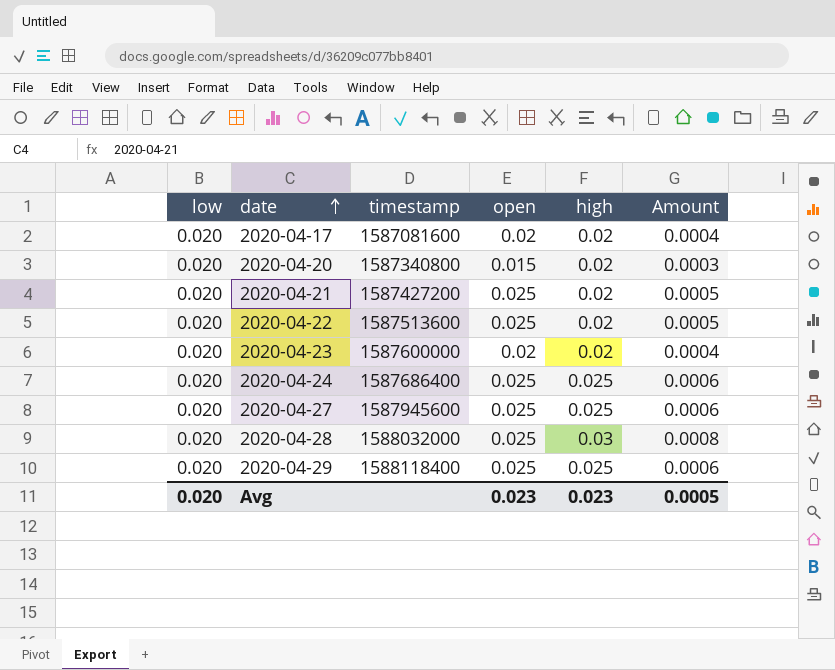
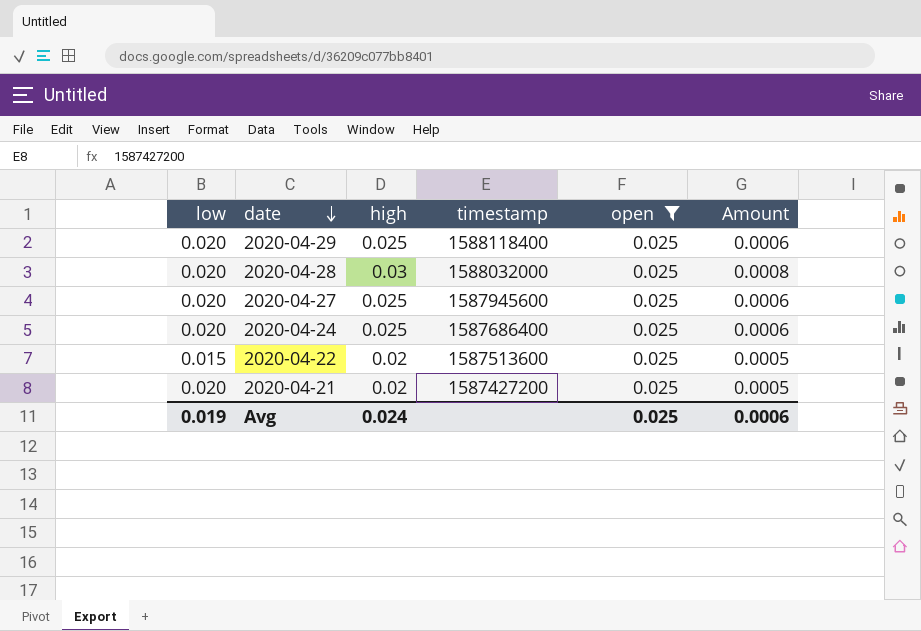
filter: none -> open = 0.025
row order: date ascending -> date descending
column high | position: 5 -> 3
2020-04-22 | low: 0.020 -> 0.015
Avg | low: 0.020 -> 0.019
Avg | high: 0.023 -> 0.024
Avg | open: 0.023 -> 0.025
Avg | Amount: 0.0005 -> 0.0006

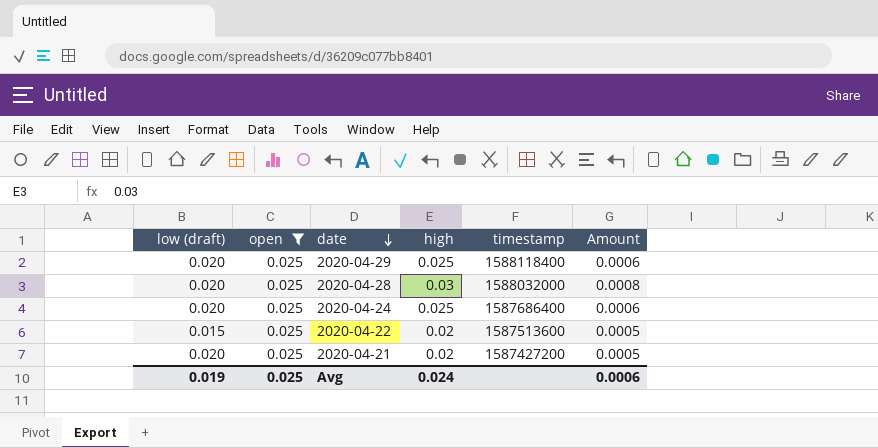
column name: low -> low (draft)
column open | position: 5 -> 2
row 2020-04-27: 0.020 | 0.025 | 1587945600 | 0.025 | 0.0006 -> none

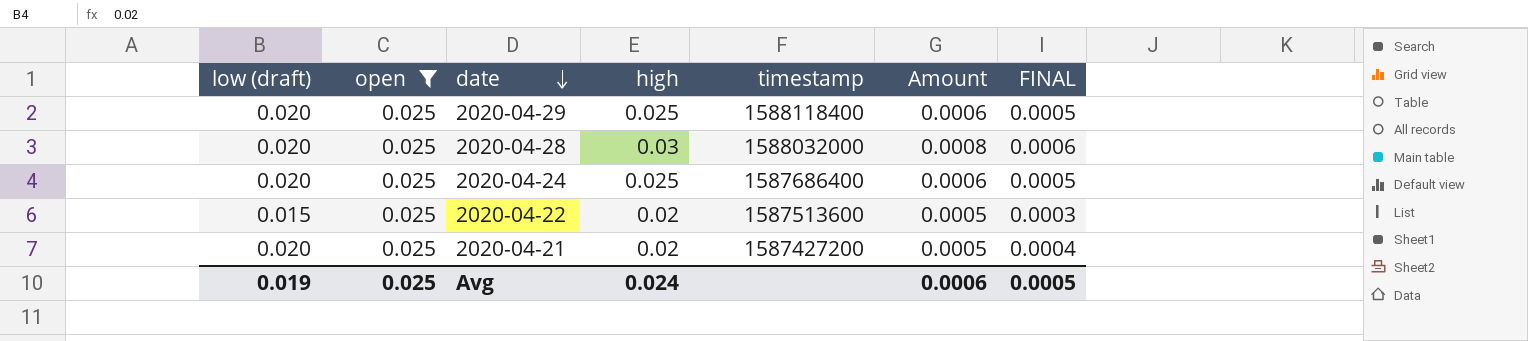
column FINAL | formula: none -> [low (draft)] * [high]

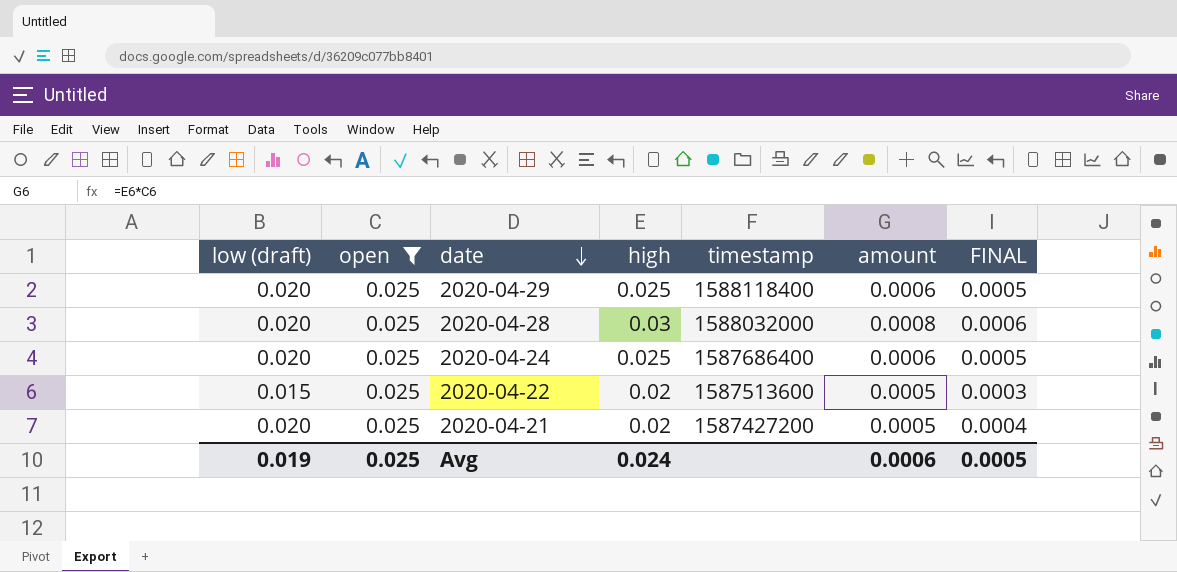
column name: Amount -> amount

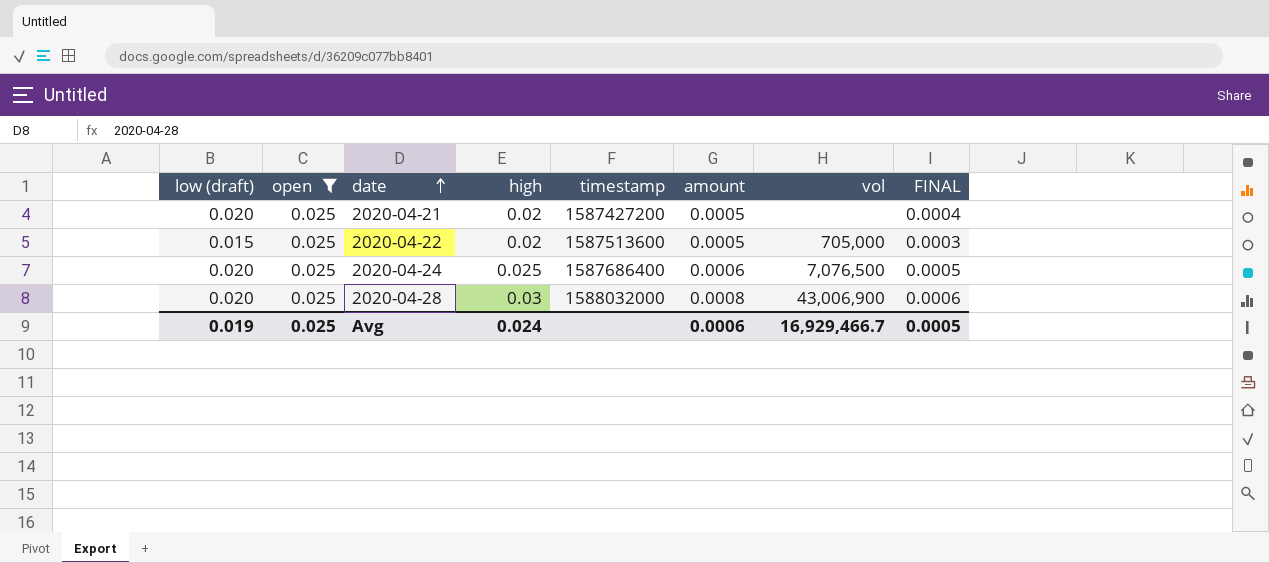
row order: date descending -> date ascending
column vol | position: none -> 7
row 2020-04-29: 0.020 | 0.025 | 0.025 | 1588118400 | 0.0006 | 0.0005 -> none

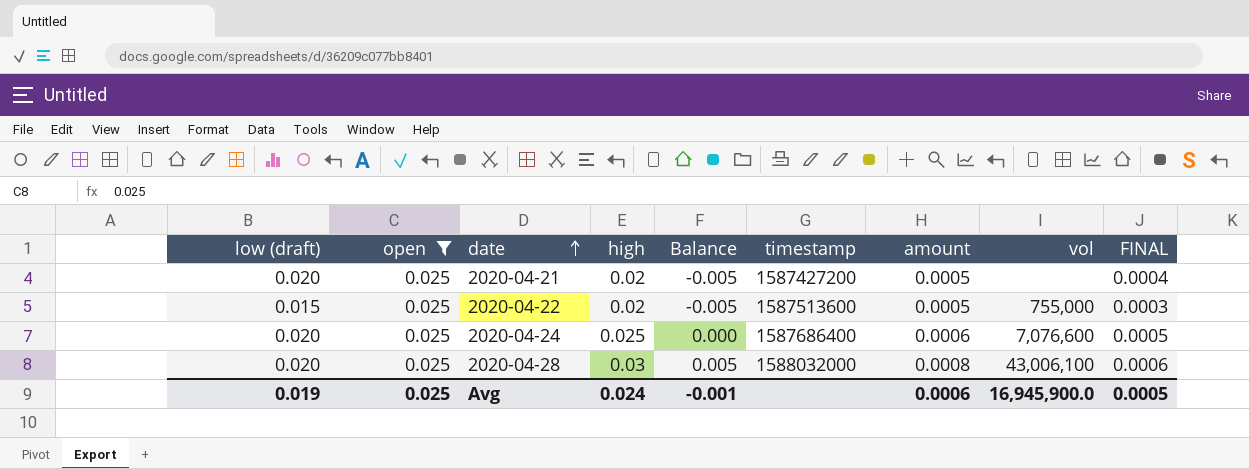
column Balance | formula: none -> [high] - [open]
2020-04-22 | vol: 705,000 -> 755,000
2020-04-24 | vol: 7,076,500 -> 7,076,600
2020-04-28 | vol: 43,006,900 -> 43,006,100
Avg | vol: 16,929,466.7 -> 16,945,900.0

